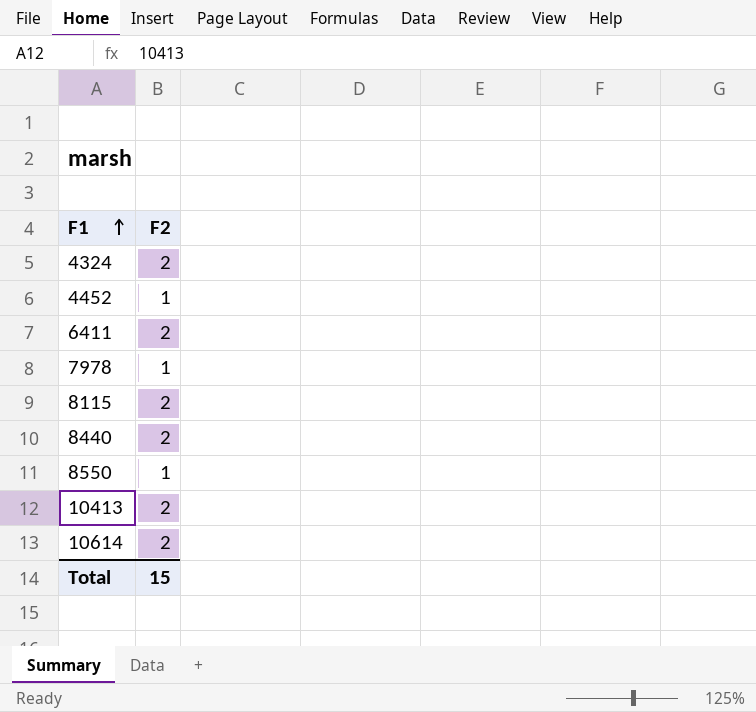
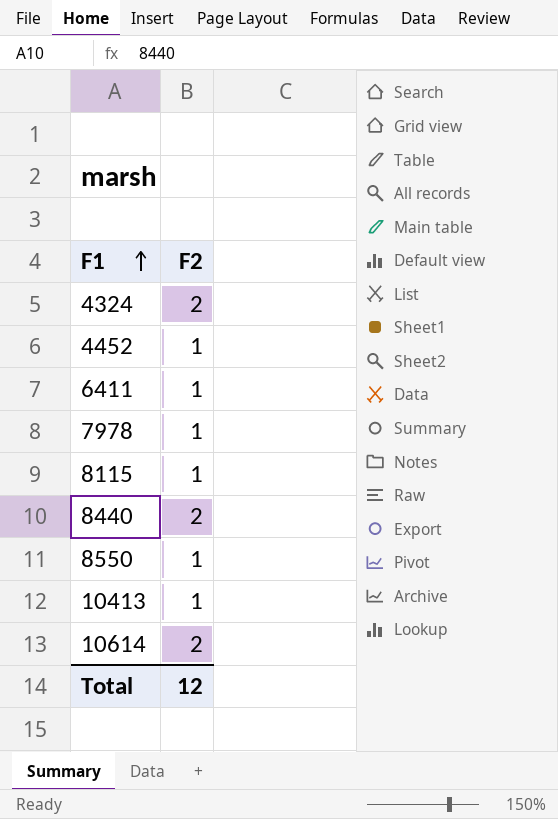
6411 | F2: 2 -> 1
8115 | F2: 2 -> 1
10413 | F2: 2 -> 1
Total | F2: 15 -> 12

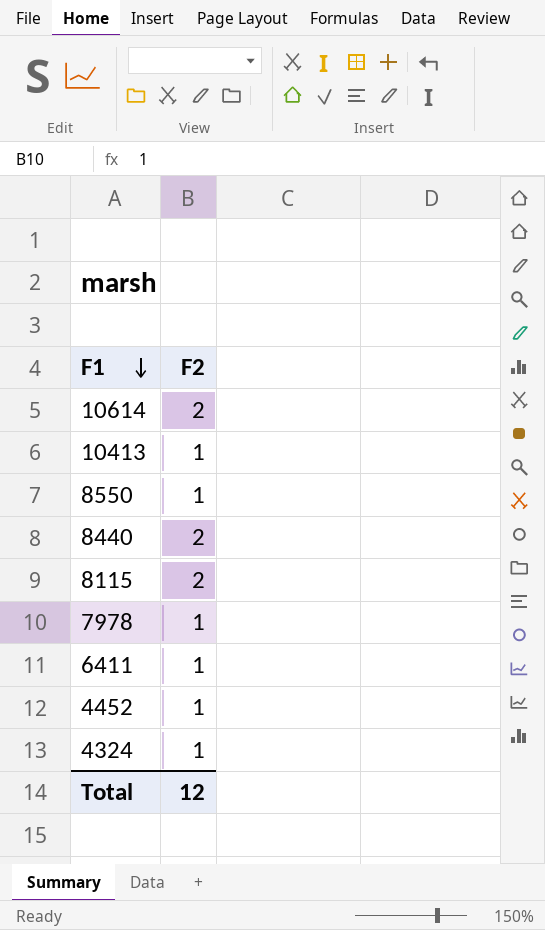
row order: F1 ascending -> F1 descending
8115 | F2: 1 -> 2
4324 | F2: 2 -> 1

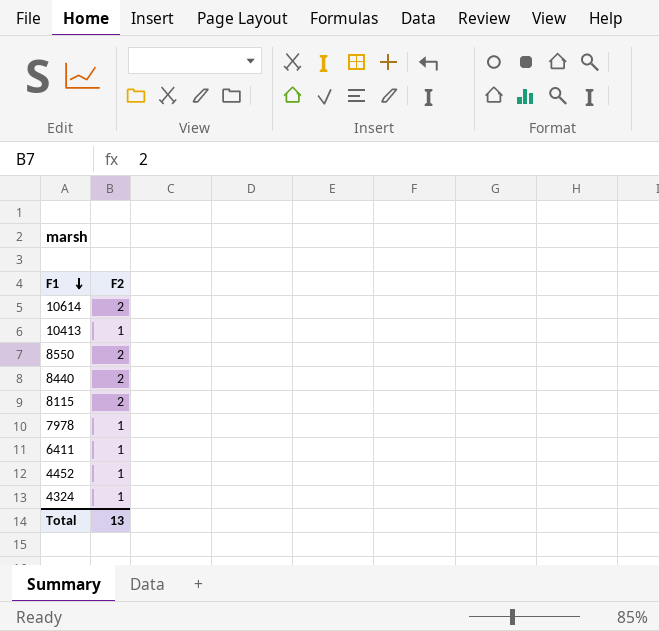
8550 | F2: 1 -> 2
Total | F2: 12 -> 13

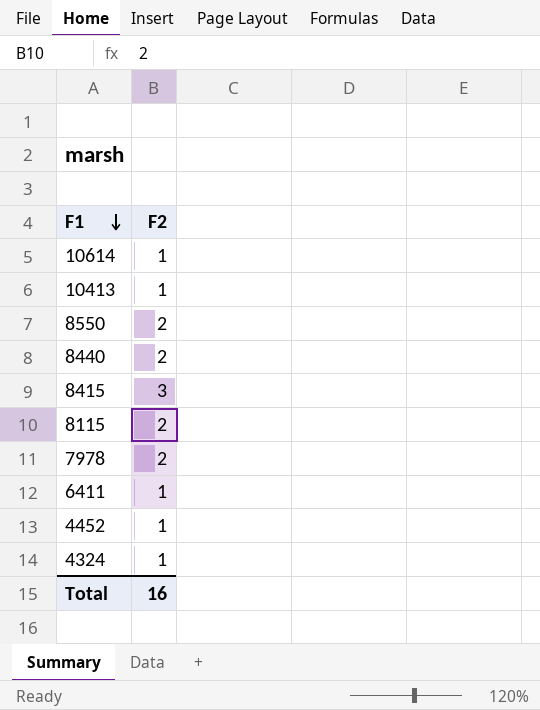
10614 | F2: 2 -> 1
row 8415: none -> 3
7978 | F2: 1 -> 2
Total | F2: 13 -> 16

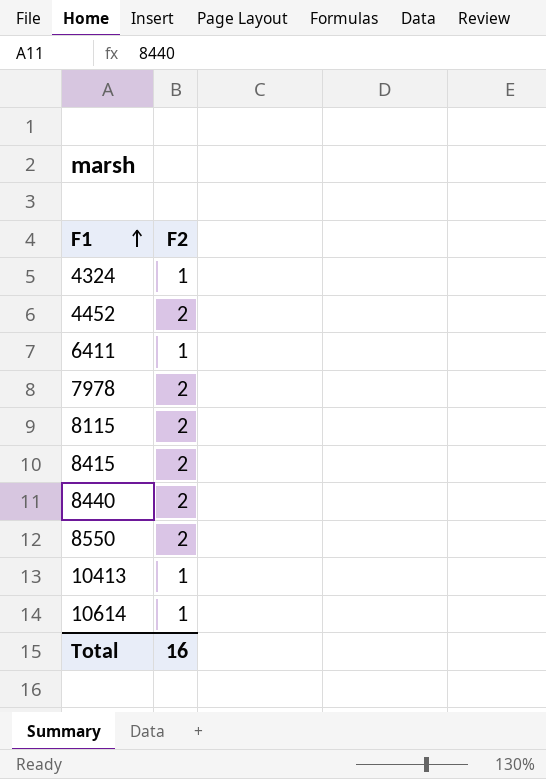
row order: F1 descending -> F1 ascending
4452 | F2: 1 -> 2
8415 | F2: 3 -> 2

